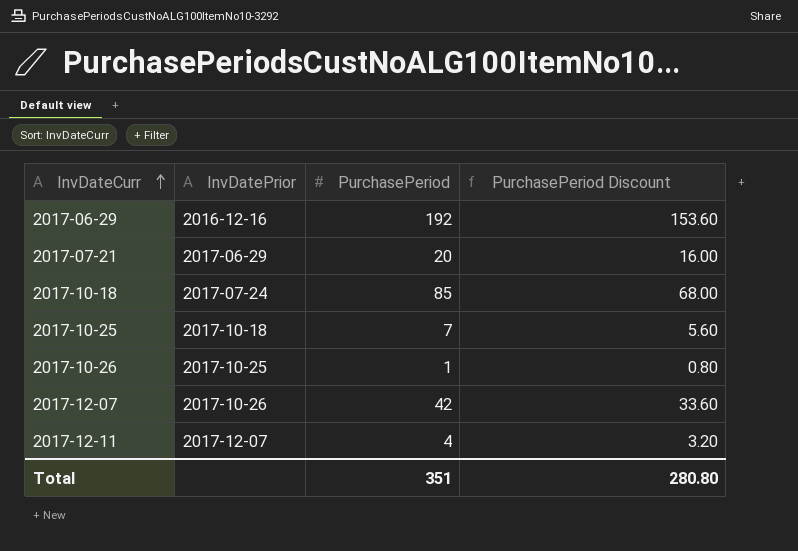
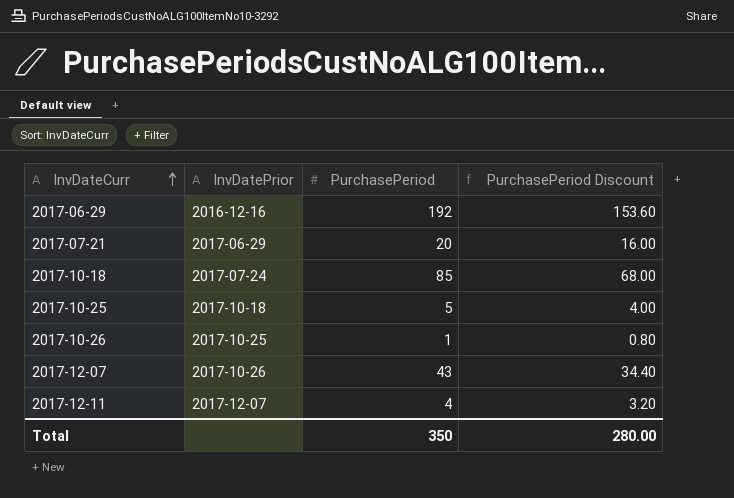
2017-10-25 | PurchasePeriod: 7 -> 5
2017-10-25 | PurchasePeriod Discount: 5.60 -> 4.00
2017-12-07 | PurchasePeriod: 42 -> 43
2017-12-07 | PurchasePeriod Discount: 33.60 -> 34.40
Total | PurchasePeriod: 351 -> 350
Total | PurchasePeriod Discount: 280.80 -> 280.00

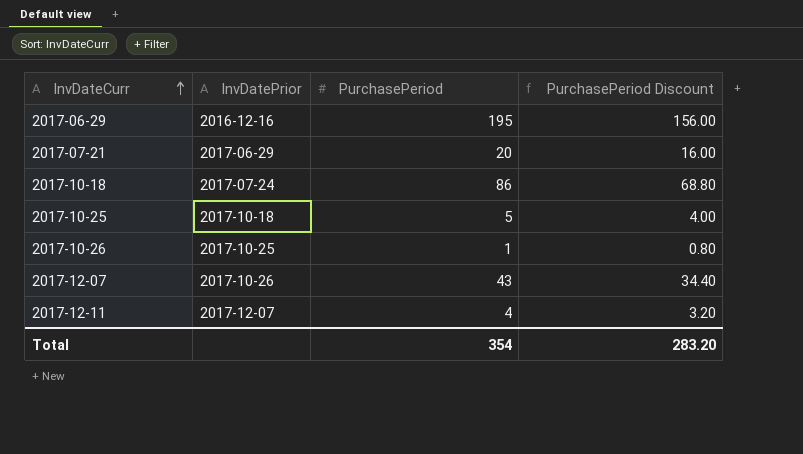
2017-06-29 | PurchasePeriod: 192 -> 195
2017-06-29 | PurchasePeriod Discount: 153.60 -> 156.00
2017-10-18 | PurchasePeriod: 85 -> 86
2017-10-18 | PurchasePeriod Discount: 68.00 -> 68.80
Total | PurchasePeriod: 350 -> 354
Total | PurchasePeriod Discount: 280.00 -> 283.20

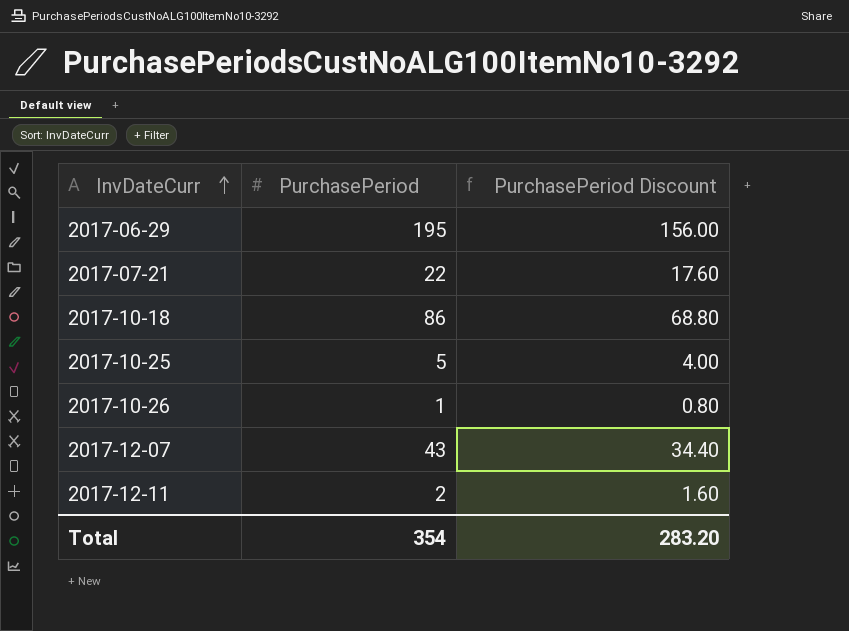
column InvDatePrior | position: 2 -> none
2017-07-21 | PurchasePeriod: 20 -> 22
2017-07-21 | PurchasePeriod Discount: 16.00 -> 17.60
2017-12-11 | PurchasePeriod: 4 -> 2
2017-12-11 | PurchasePeriod Discount: 3.20 -> 1.60

